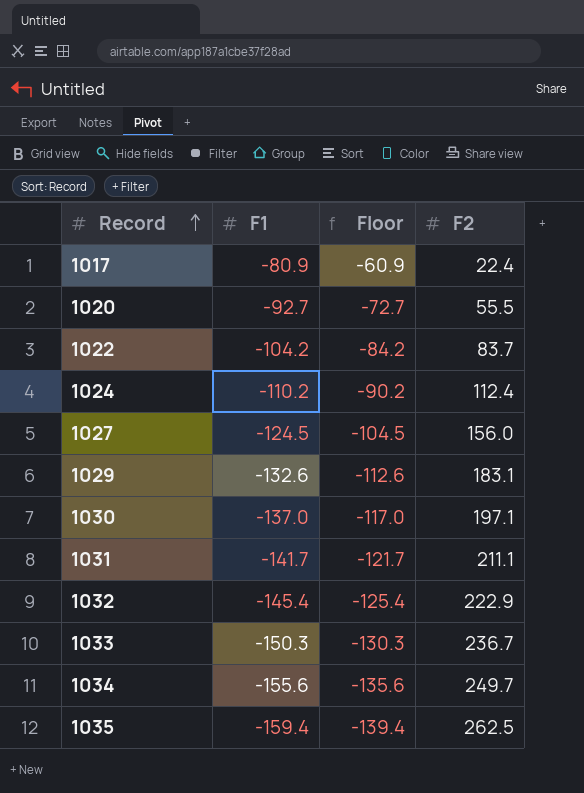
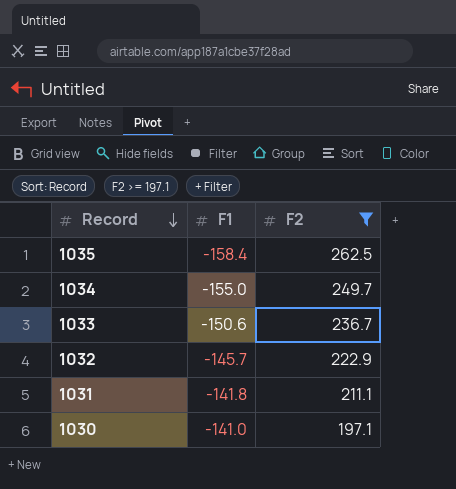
filter: none -> F2 >= 197.1
row order: Record ascending -> Record descending
column Floor | formula: [F1] + 20 -> none
1035 | F1: -159.4 -> -158.4
1034 | F1: -155.6 -> -155.0
1033 | F1: -150.3 -> -150.6
1032 | F1: -145.4 -> -145.7
1031 | F1: -141.7 -> -141.8
1030 | F1: -137.0 -> -141.0

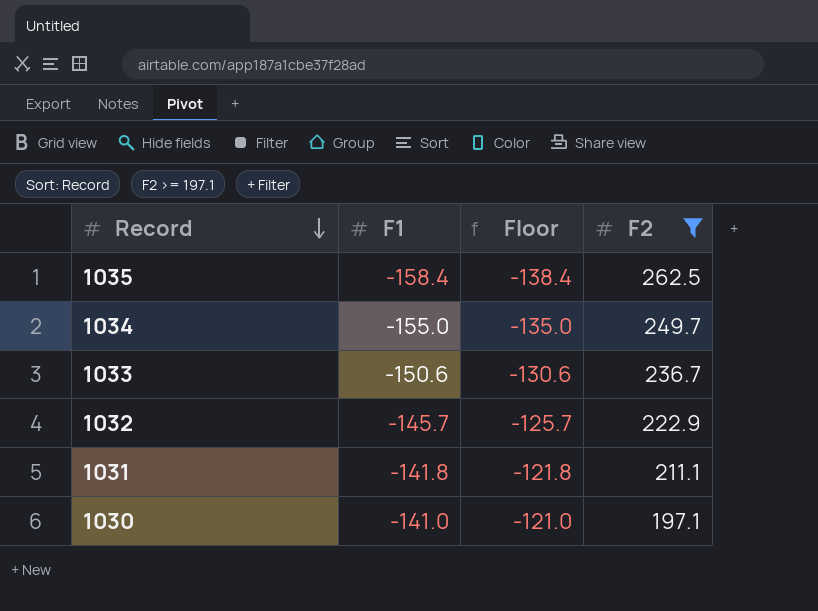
column Floor | formula: none -> [F1] + 20

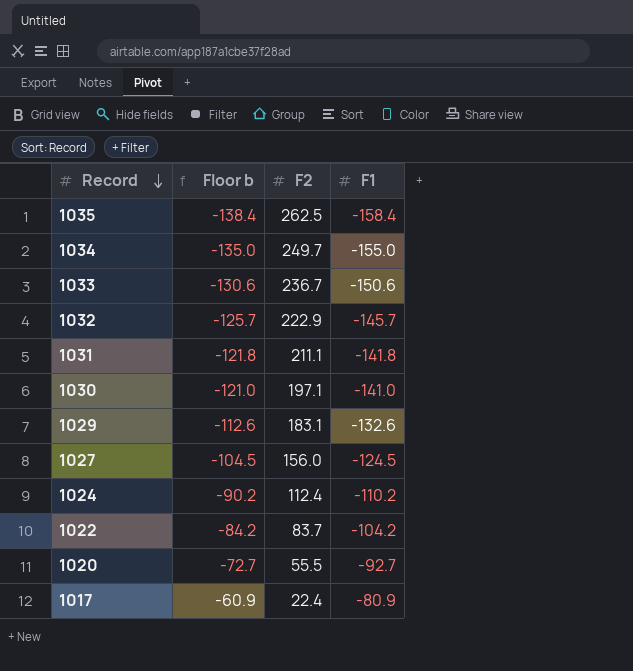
filter: F2 >= 197.1 -> none
column name: Floor -> Floor b
column F1 | position: 2 -> 4

